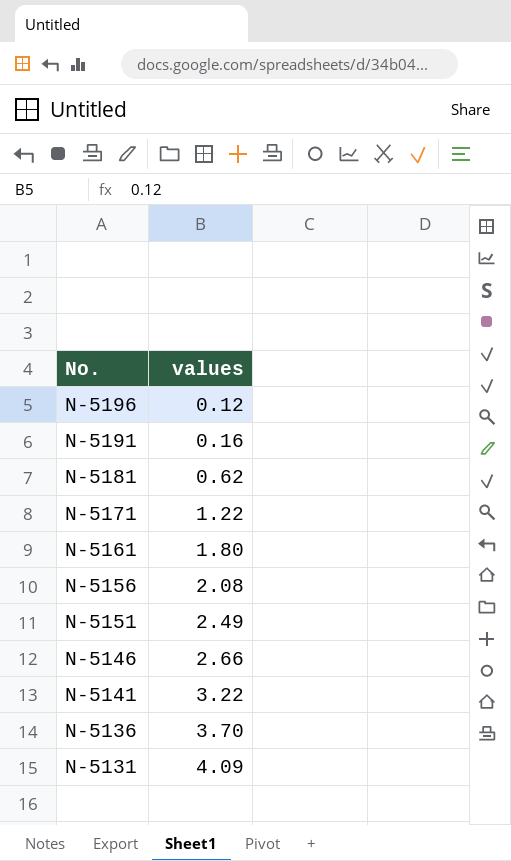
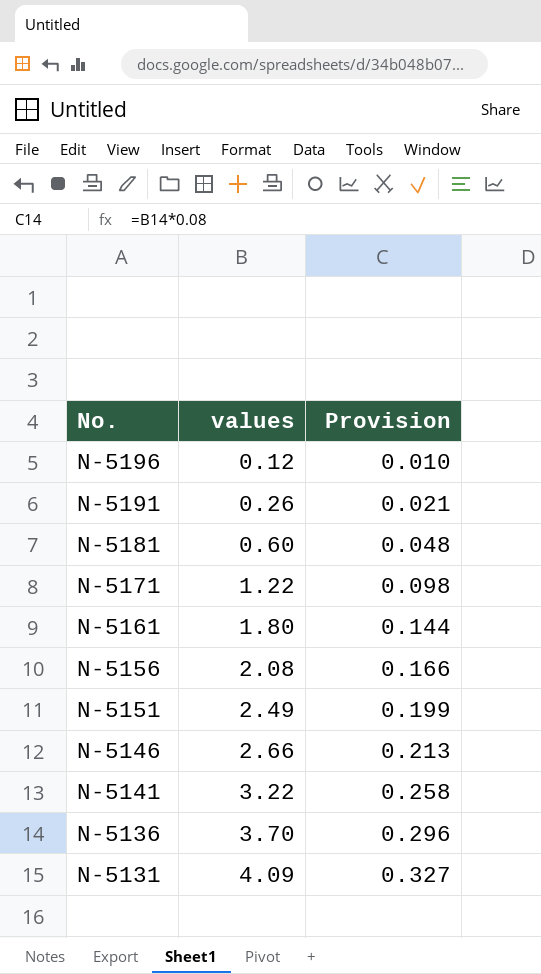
column Provision | formula: none -> [values] * 0.08
N-5191 | values: 0.16 -> 0.26
N-5181 | values: 0.62 -> 0.60

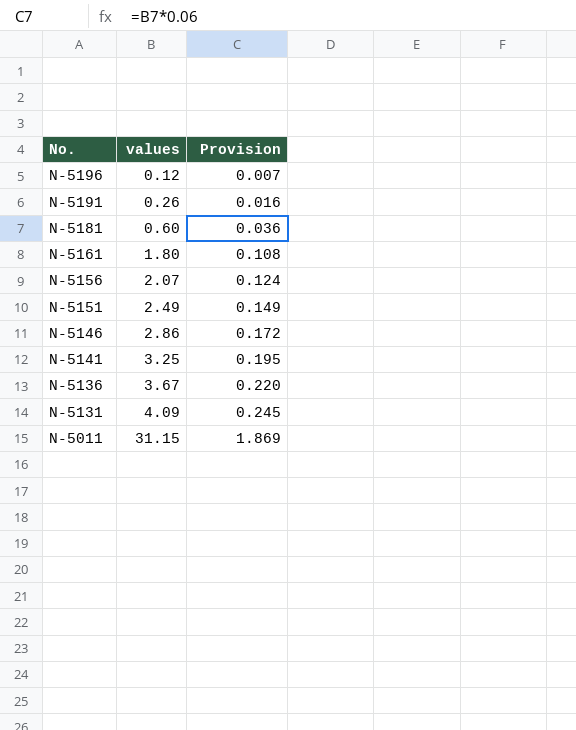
column Provision | formula: [values] * 0.08 -> [values] * 0.06
row N-5171: 1.22 | 0.098 -> none
N-5156 | values: 2.08 -> 2.07
N-5146 | values: 2.66 -> 2.86
N-5141 | values: 3.22 -> 3.25
N-5136 | values: 3.70 -> 3.67
row N-5011: none -> 31.15 | 1.869

